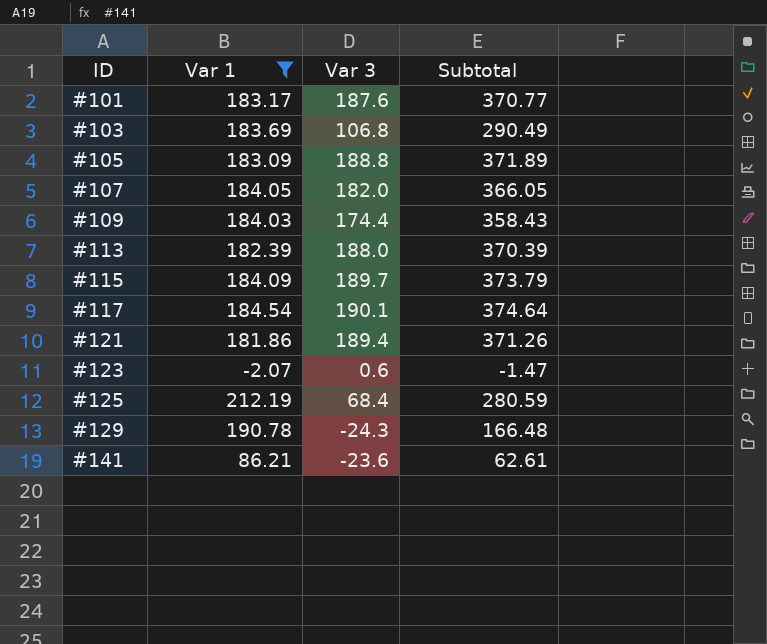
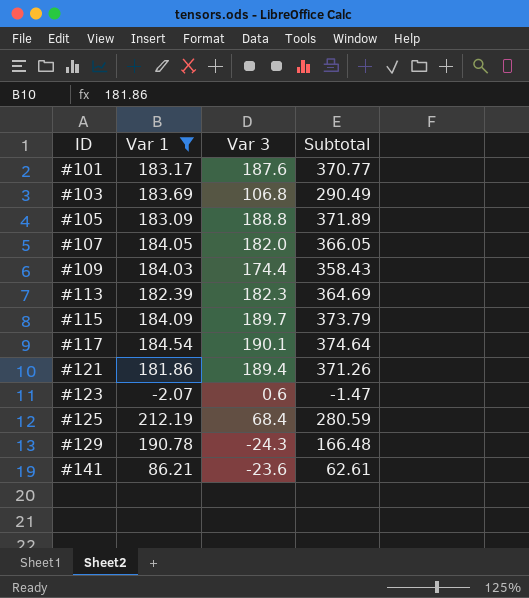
#113 | Var 3: 188.0 -> 182.3
#113 | Subtotal: 370.39 -> 364.69

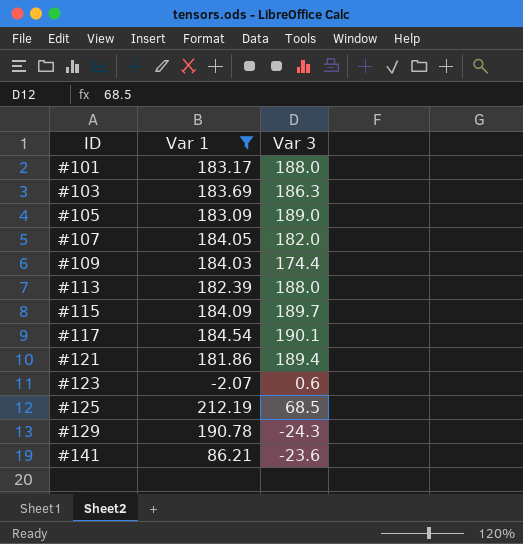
column Subtotal | formula: [Var 1] + [Var 3] -> none
#101 | Var 3: 187.6 -> 188.0
#103 | Var 3: 106.8 -> 186.3
#105 | Var 3: 188.8 -> 189.0
#113 | Var 3: 182.3 -> 188.0
#125 | Var 3: 68.4 -> 68.5

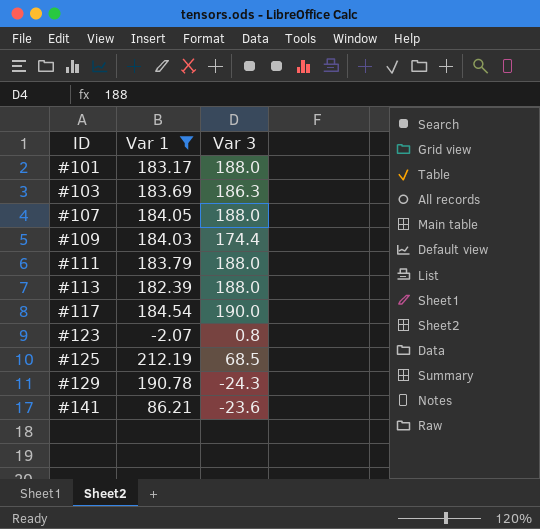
row #105: 183.09 | 189.0 -> none
row #115: 184.09 | 189.7 -> none
row #121: 181.86 | 189.4 -> none
#107 | Var 3: 182.0 -> 188.0
row #111: none -> 183.79 | 188.0
#117 | Var 3: 190.1 -> 190.0
#123 | Var 3: 0.6 -> 0.8

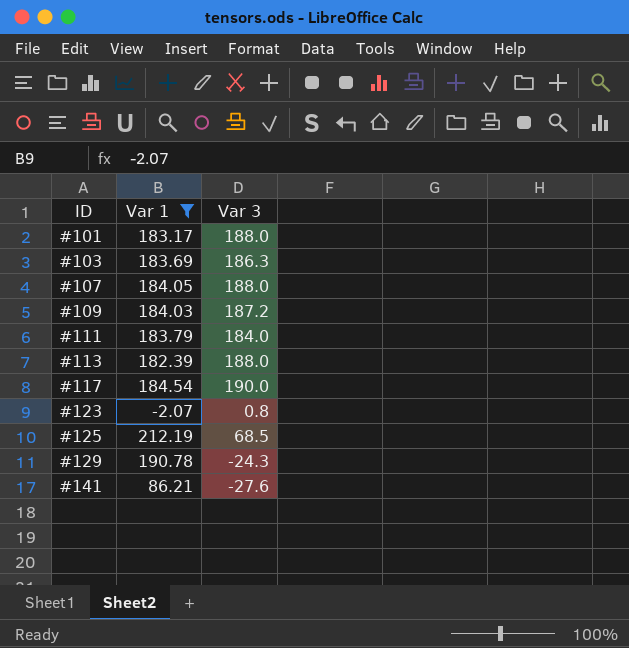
#109 | Var 3: 174.4 -> 187.2
#111 | Var 3: 188.0 -> 184.0
#141 | Var 3: -23.6 -> -27.6

